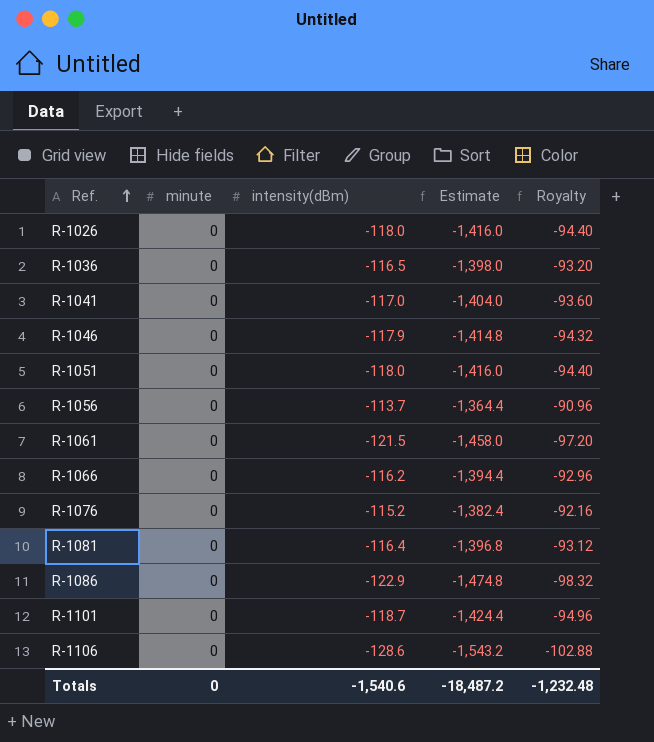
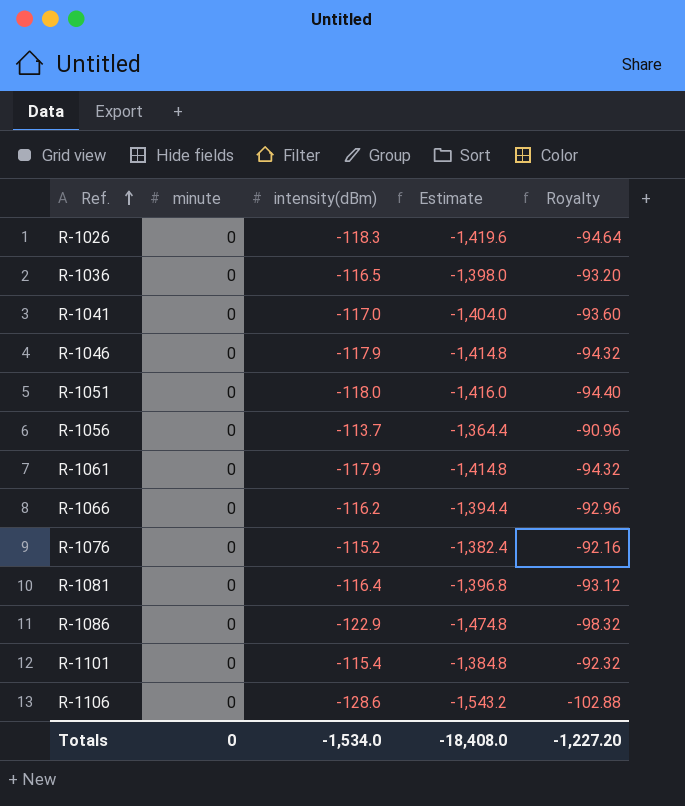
R-1026 | intensity(dBm): -118.0 -> -118.3
R-1026 | Estimate: -1,416.0 -> -1,419.6
R-1026 | Royalty: -94.40 -> -94.64
R-1061 | intensity(dBm): -121.5 -> -117.9
R-1061 | Estimate: -1,458.0 -> -1,414.8
R-1061 | Royalty: -97.20 -> -94.32
R-1101 | intensity(dBm): -118.7 -> -115.4
R-1101 | Estimate: -1,424.4 -> -1,384.8
R-1101 | Royalty: -94.96 -> -92.32
Totals | intensity(dBm): -1,540.6 -> -1,534.0
Totals | Estimate: -18,487.2 -> -18,408.0
Totals | Royalty: -1,232.48 -> -1,227.20

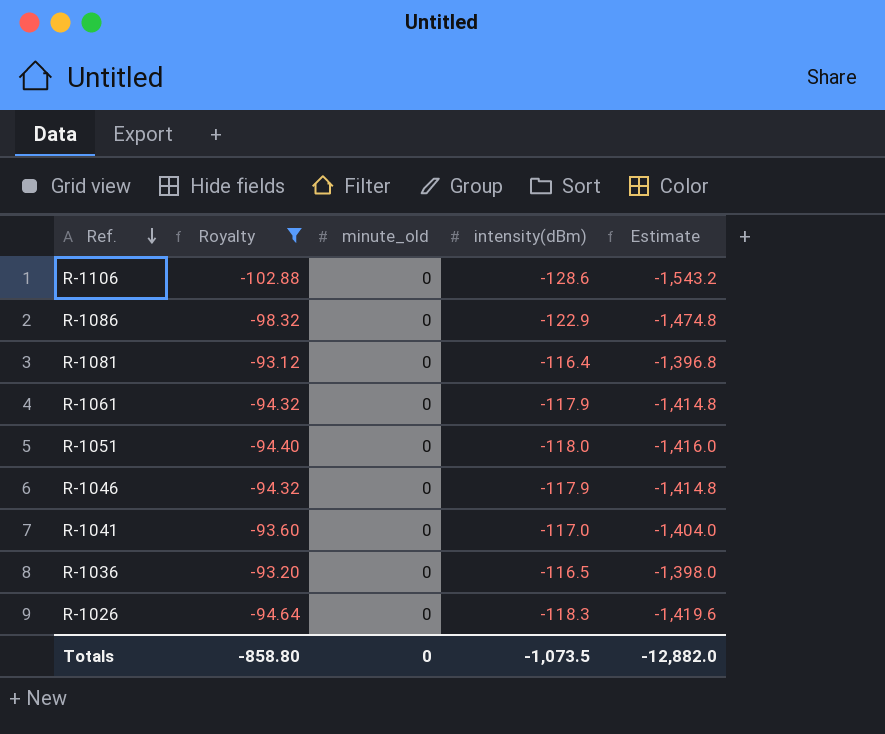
filter: none -> Royalty <= -93.12
row order: Ref. ascending -> Ref. descending
column Royalty | position: 5 -> 2
column name: minute -> minute_old
Totals | Royalty: -1,227.20 -> -858.80
Totals | intensity(dBm): -1,534.0 -> -1,073.5
Totals | Estimate: -18,408.0 -> -12,882.0

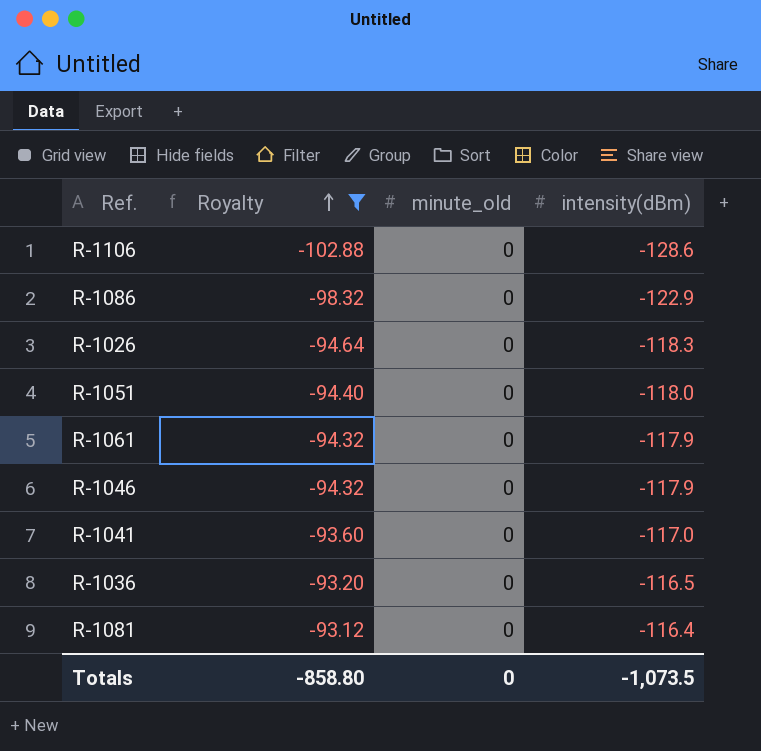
row order: Ref. descending -> Royalty ascending
column Estimate | formula: [intensity(dBm)] * 12 -> none

